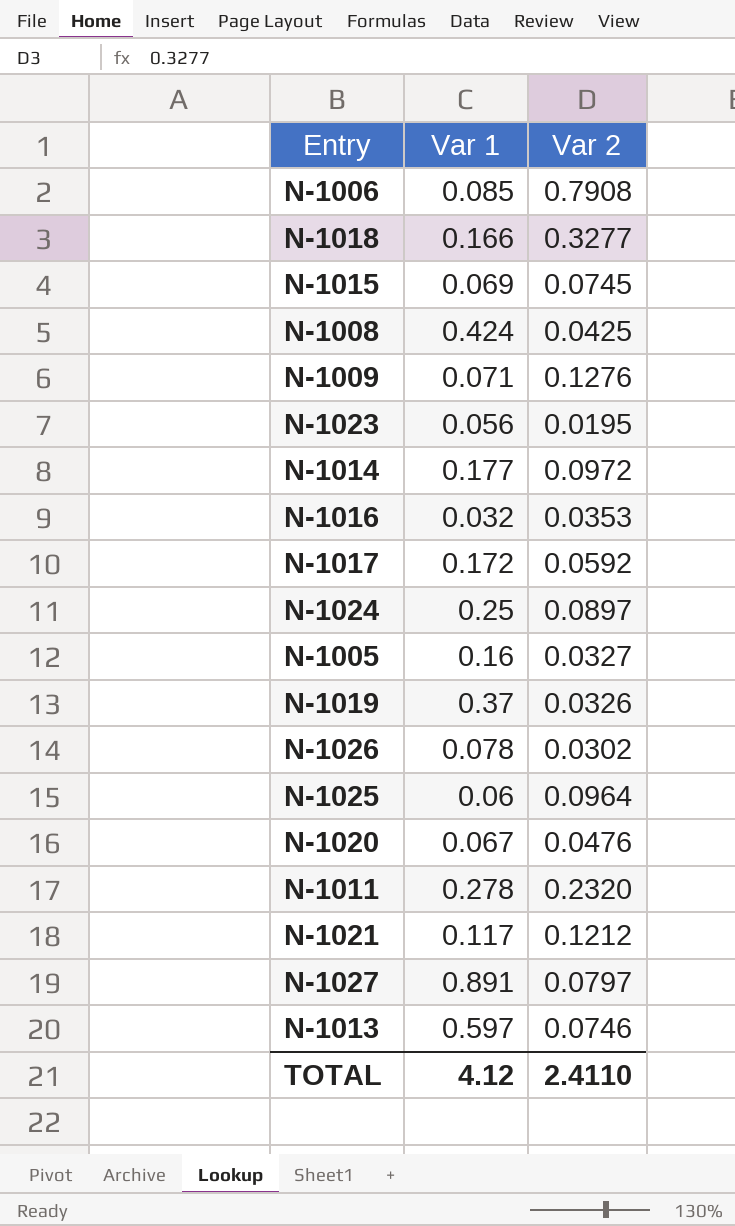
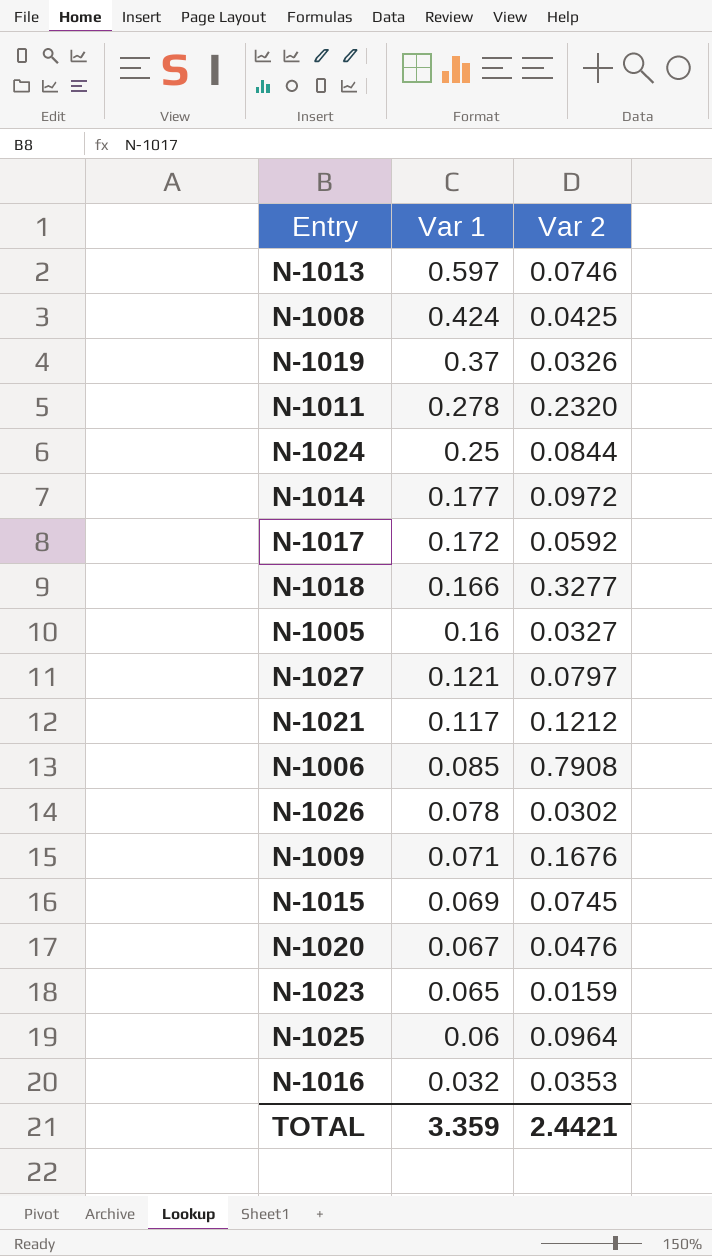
row order: none -> Var 1 descending
N-1024 | Var 2: 0.0897 -> 0.0844
N-1027 | Var 1: 0.891 -> 0.121
N-1009 | Var 2: 0.1276 -> 0.1676
N-1023 | Var 1: 0.056 -> 0.065
N-1023 | Var 2: 0.0195 -> 0.0159
TOTAL | Var 1: 4.12 -> 3.359
TOTAL | Var 2: 2.4110 -> 2.4421

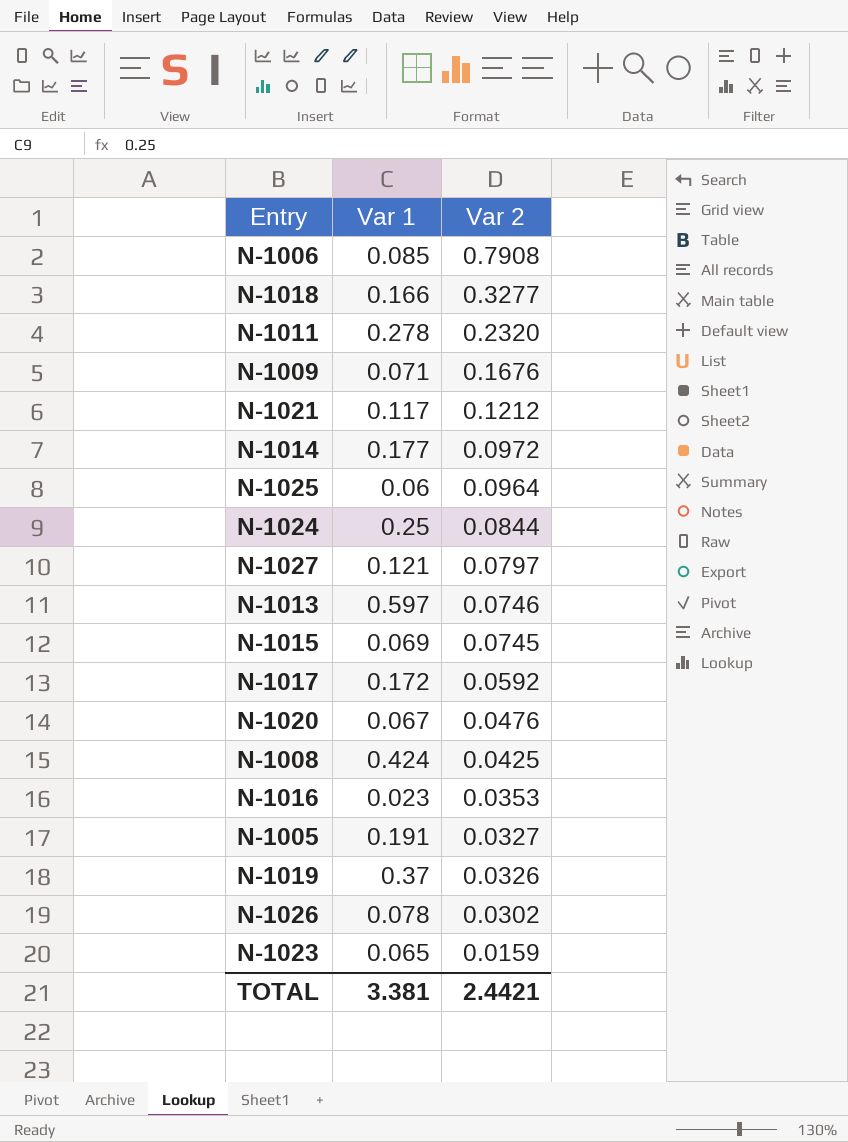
row order: Var 1 descending -> Var 2 descending
N-1016 | Var 1: 0.032 -> 0.023
N-1005 | Var 1: 0.16 -> 0.191
TOTAL | Var 1: 3.359 -> 3.381

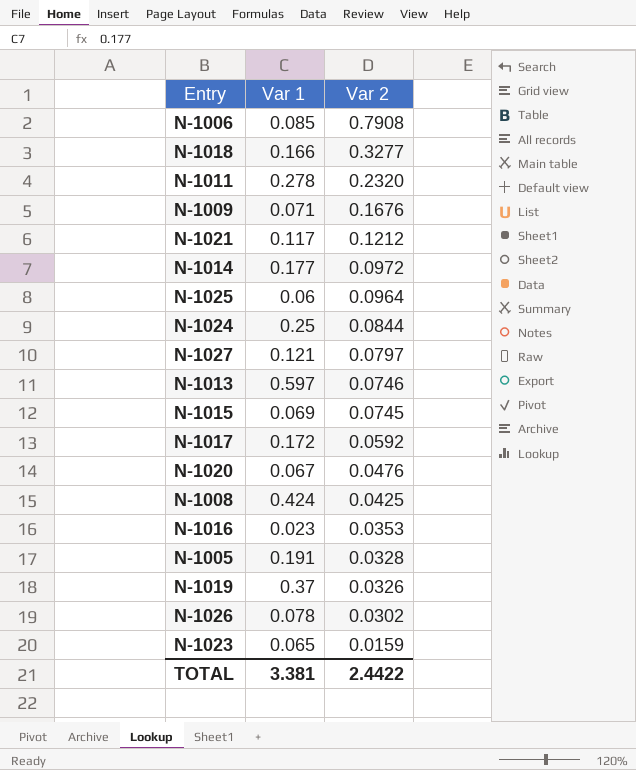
N-1005 | Var 2: 0.0327 -> 0.0328
TOTAL | Var 2: 2.4421 -> 2.4422

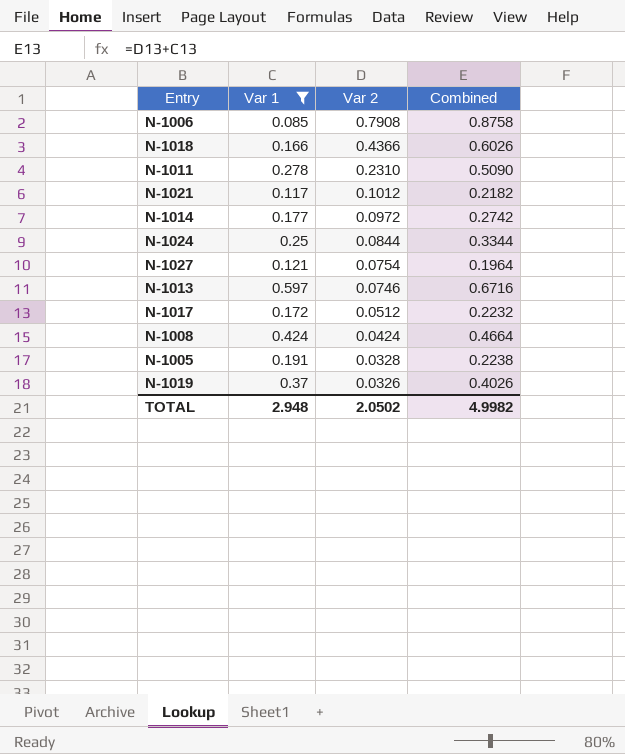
filter: none -> Var 1 >= 0.085
column Combined | formula: none -> [Var 1] + [Var 2]
N-1018 | Var 2: 0.3277 -> 0.4366
N-1011 | Var 2: 0.2320 -> 0.2310
N-1021 | Var 2: 0.1212 -> 0.1012
N-1027 | Var 2: 0.0797 -> 0.0754
N-1017 | Var 2: 0.0592 -> 0.0512
N-1008 | Var 2: 0.0425 -> 0.0424
TOTAL | Var 1: 3.381 -> 2.948
TOTAL | Var 2: 2.4422 -> 2.0502

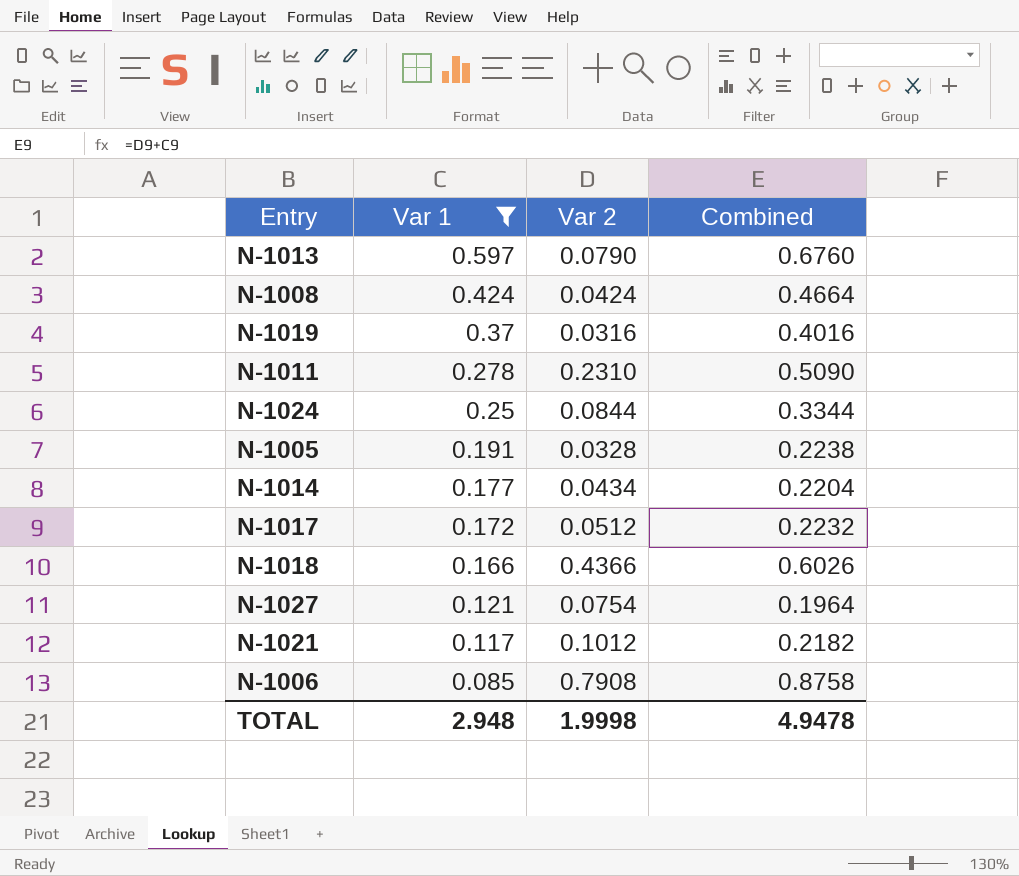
row order: Var 2 descending -> Var 1 descending
N-1013 | Var 2: 0.0746 -> 0.0790
N-1013 | Combined: 0.6716 -> 0.6760
N-1019 | Var 2: 0.0326 -> 0.0316
N-1019 | Combined: 0.4026 -> 0.4016
N-1014 | Var 2: 0.0972 -> 0.0434
N-1014 | Combined: 0.2742 -> 0.2204
TOTAL | Var 2: 2.0502 -> 1.9998
TOTAL | Combined: 4.9982 -> 4.9478

